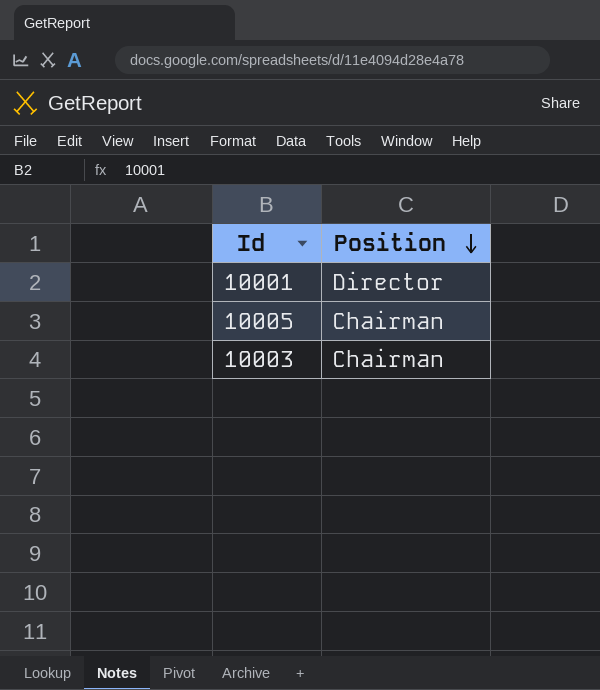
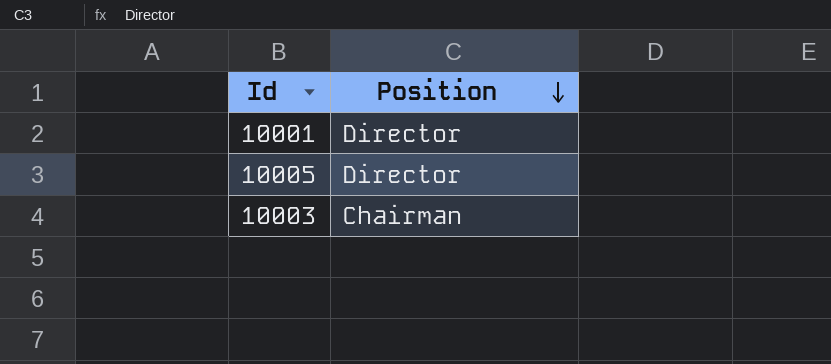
10005 | Position: Chairman -> Director

